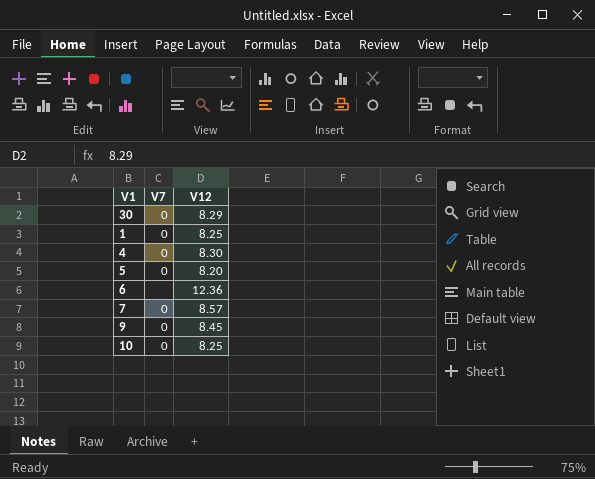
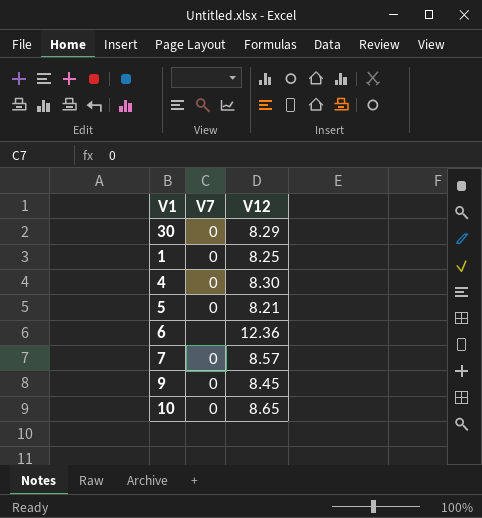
5 | V12: 8.20 -> 8.21
10 | V12: 8.25 -> 8.65

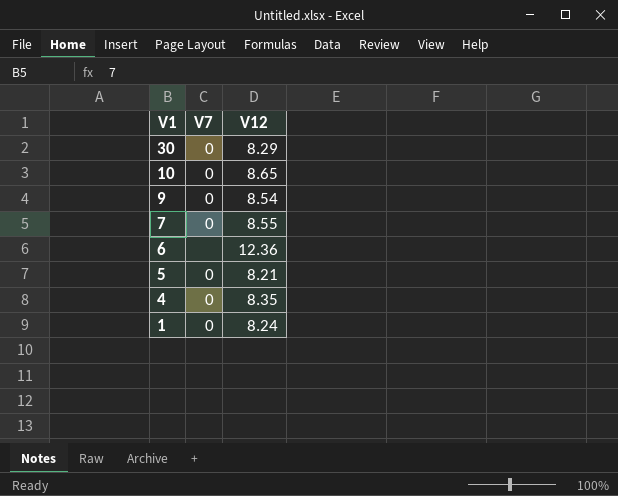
row order: none -> V1 descending
9 | V12: 8.45 -> 8.54
7 | V12: 8.57 -> 8.55
4 | V12: 8.30 -> 8.35
1 | V12: 8.25 -> 8.24

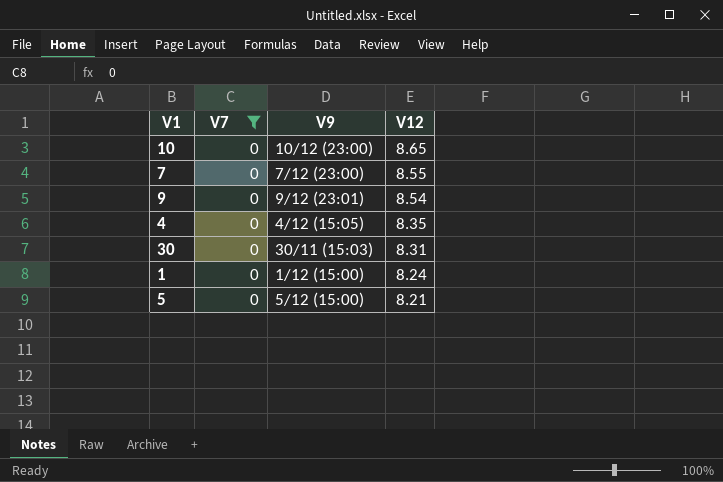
filter: none -> V7 = 0
row order: V1 descending -> V12 descending
column V9 | position: none -> 3
30 | V12: 8.29 -> 8.31

